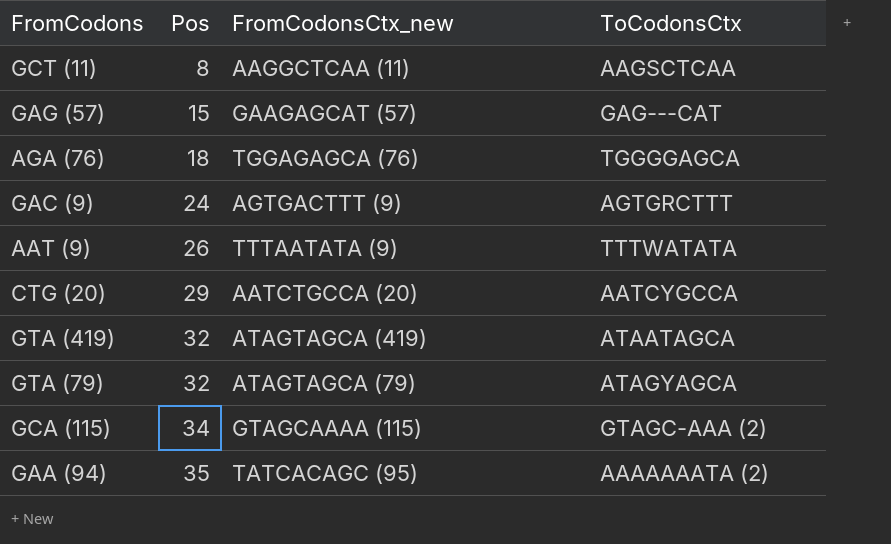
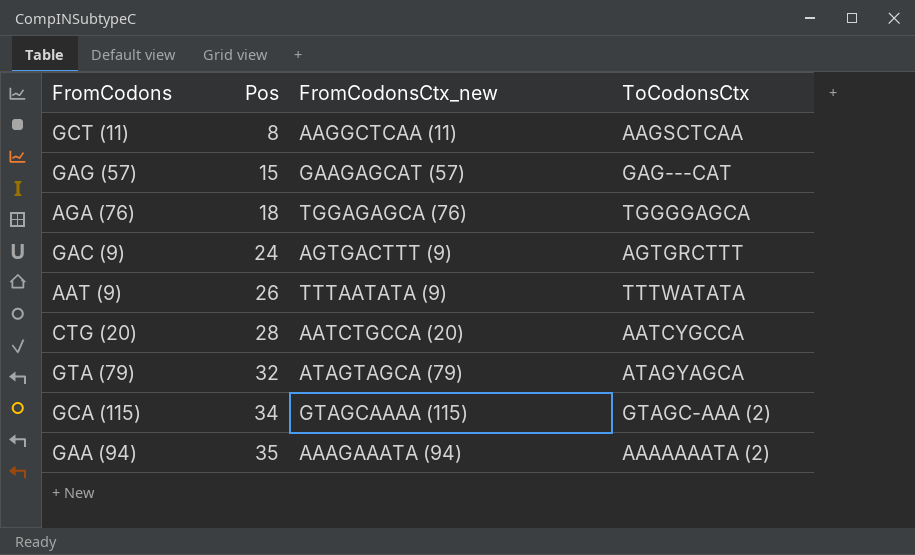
row GTA (419): 32 | ATAGTAGCA (419) | ATAATAGCA -> none
CTG (20) | Pos: 29 -> 28
GAA (94) | FromCodonsCtx_new: TATCACAGC (95) -> AAAGAAATA (94)

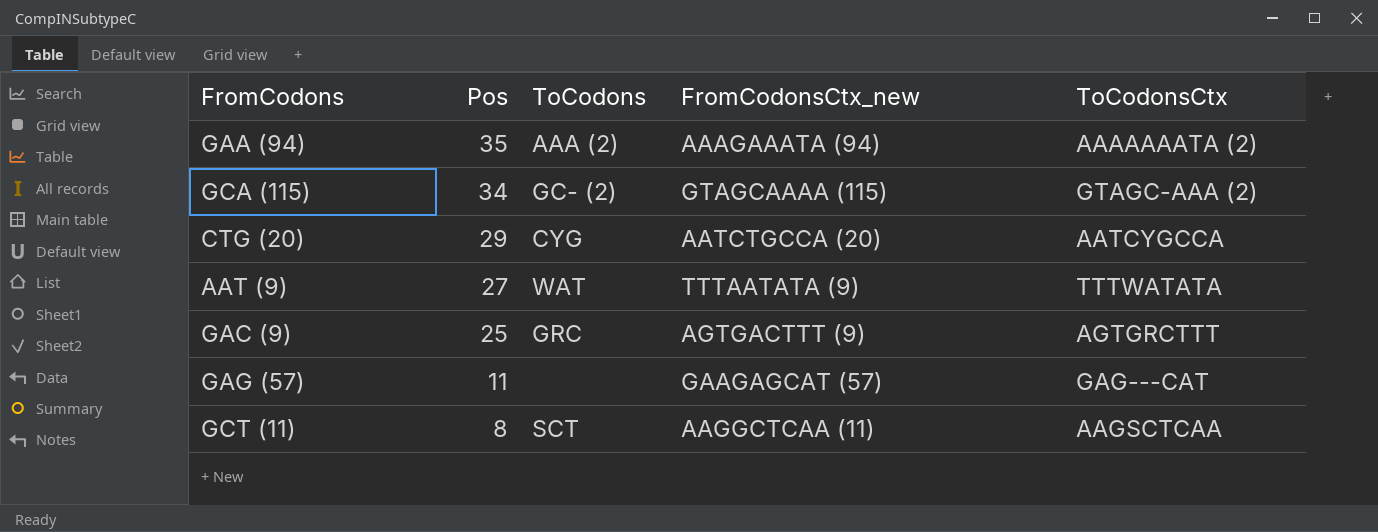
row order: Pos ascending -> Pos descending
column ToCodons | position: none -> 3
row AGA (76): 18 | TGGAGAGCA (76) | TGGGGAGCA -> none
row GTA (79): 32 | ATAGTAGCA (79) | ATAGYAGCA -> none
CTG (20) | Pos: 28 -> 29
AAT (9) | Pos: 26 -> 27
GAC (9) | Pos: 24 -> 25
GAG (57) | Pos: 15 -> 11

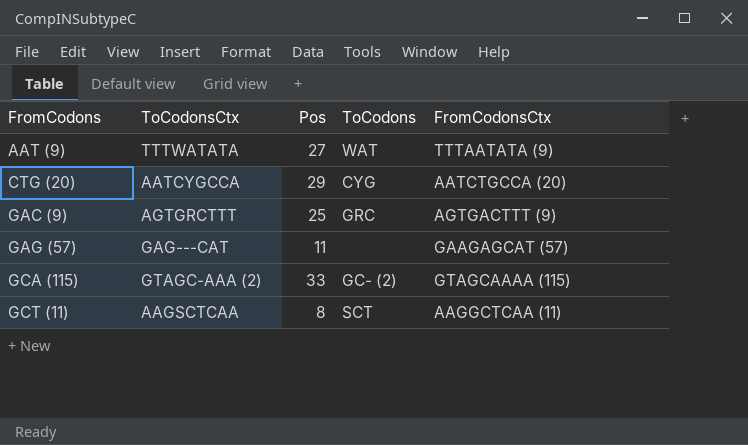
row order: Pos descending -> FromCodons ascending
column ToCodonsCtx | position: 5 -> 2
column name: FromCodonsCtx_new -> FromCodonsCtx
row GAA (94): 35 | AAA (2) | AAAGAAATA (94) | AAAAAAATA (2) -> none
GCA (115) | Pos: 34 -> 33

